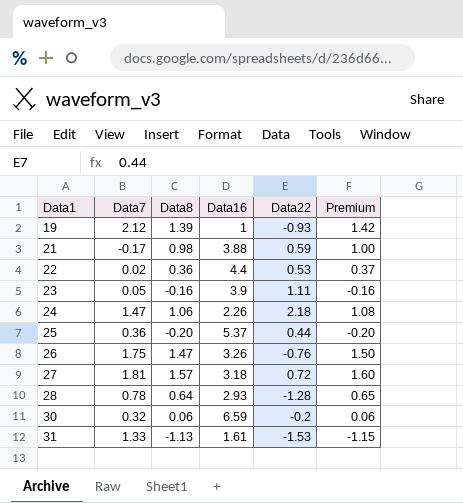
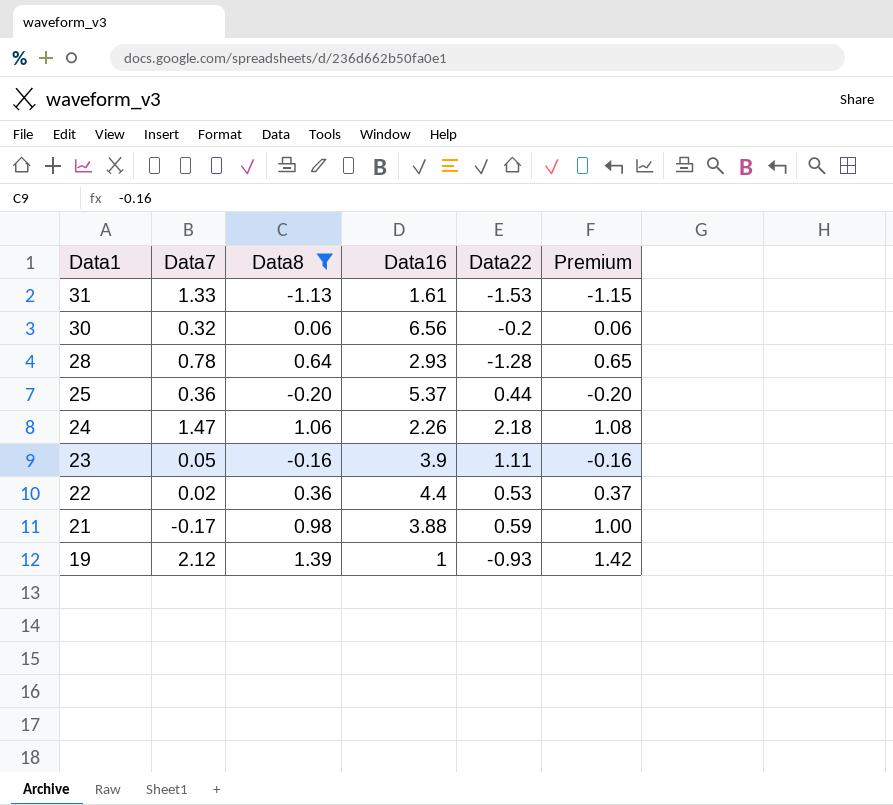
filter: none -> Data8 <= 1.39
row order: Data1 ascending -> Data1 descending
30 | Data16: 6.59 -> 6.56

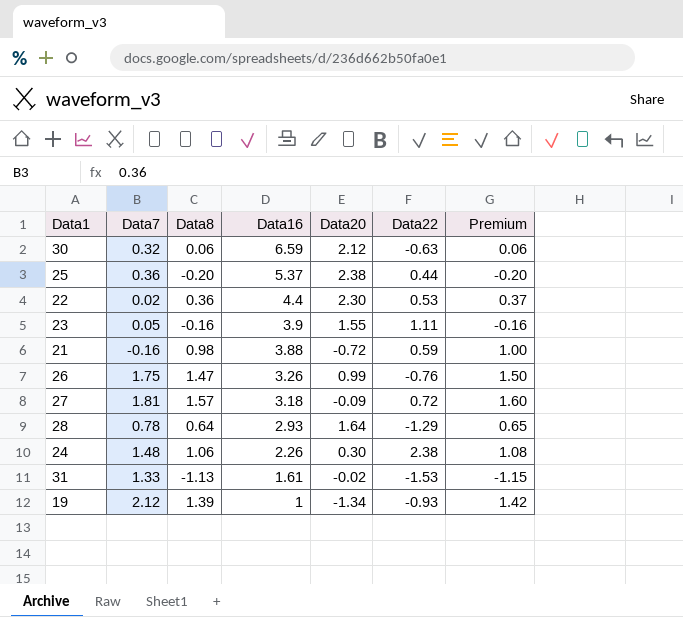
filter: Data8 <= 1.39 -> none
row order: Data1 descending -> Data16 descending
column Data20 | position: none -> 5
30 | Data16: 6.56 -> 6.59
30 | Data22: -0.2 -> -0.63
21 | Data7: -0.17 -> -0.16
28 | Data22: -1.28 -> -1.29
24 | Data7: 1.47 -> 1.48
24 | Data22: 2.18 -> 2.38

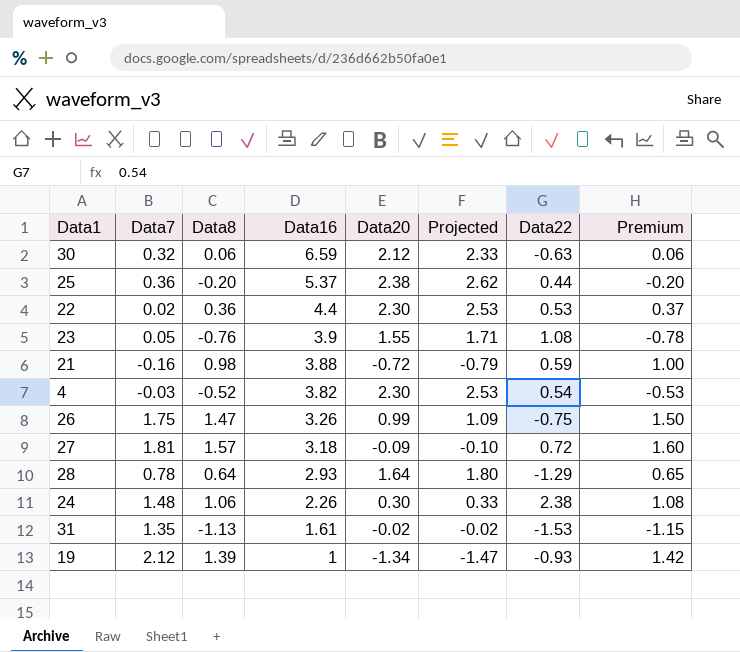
column Projected | formula: none -> [Data20] * 1.1
23 | Data8: -0.16 -> -0.76
23 | Data22: 1.11 -> 1.08
23 | Premium: -0.16 -> -0.78
row 4: none -> -0.03 | -0.52 | 3.82 | 2.30 | 2.53 | 0.54 | -0.53
26 | Data22: -0.76 -> -0.75
31 | Data7: 1.33 -> 1.35

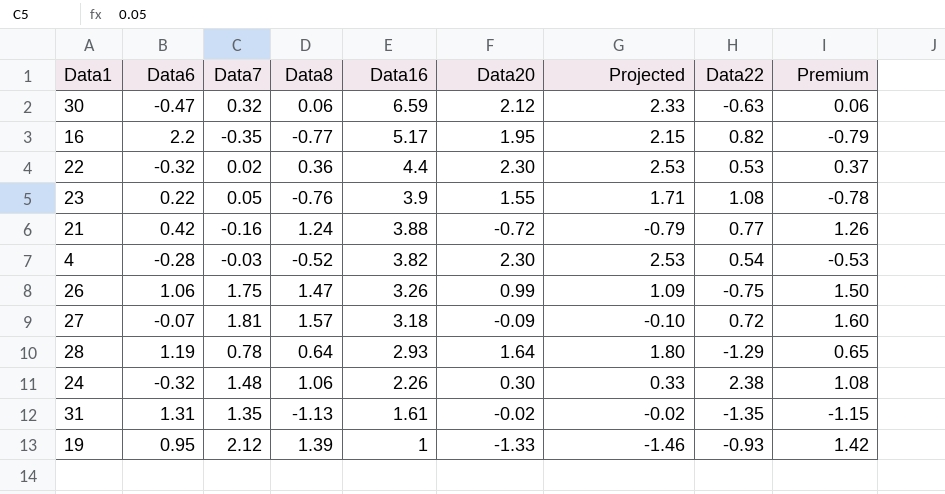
column Data6 | position: none -> 2
row 25: 0.36 | -0.20 | 5.37 | 2.38 | 2.62 | 0.44 | -0.20 -> none
row 16: none -> 2.2 | -0.35 | -0.77 | 5.17 | 1.95 | 2.15 | 0.82 | -0.79
21 | Data8: 0.98 -> 1.24
21 | Data22: 0.59 -> 0.77
21 | Premium: 1.00 -> 1.26
31 | Data22: -1.53 -> -1.35
19 | Data20: -1.34 -> -1.33
19 | Projected: -1.47 -> -1.46

